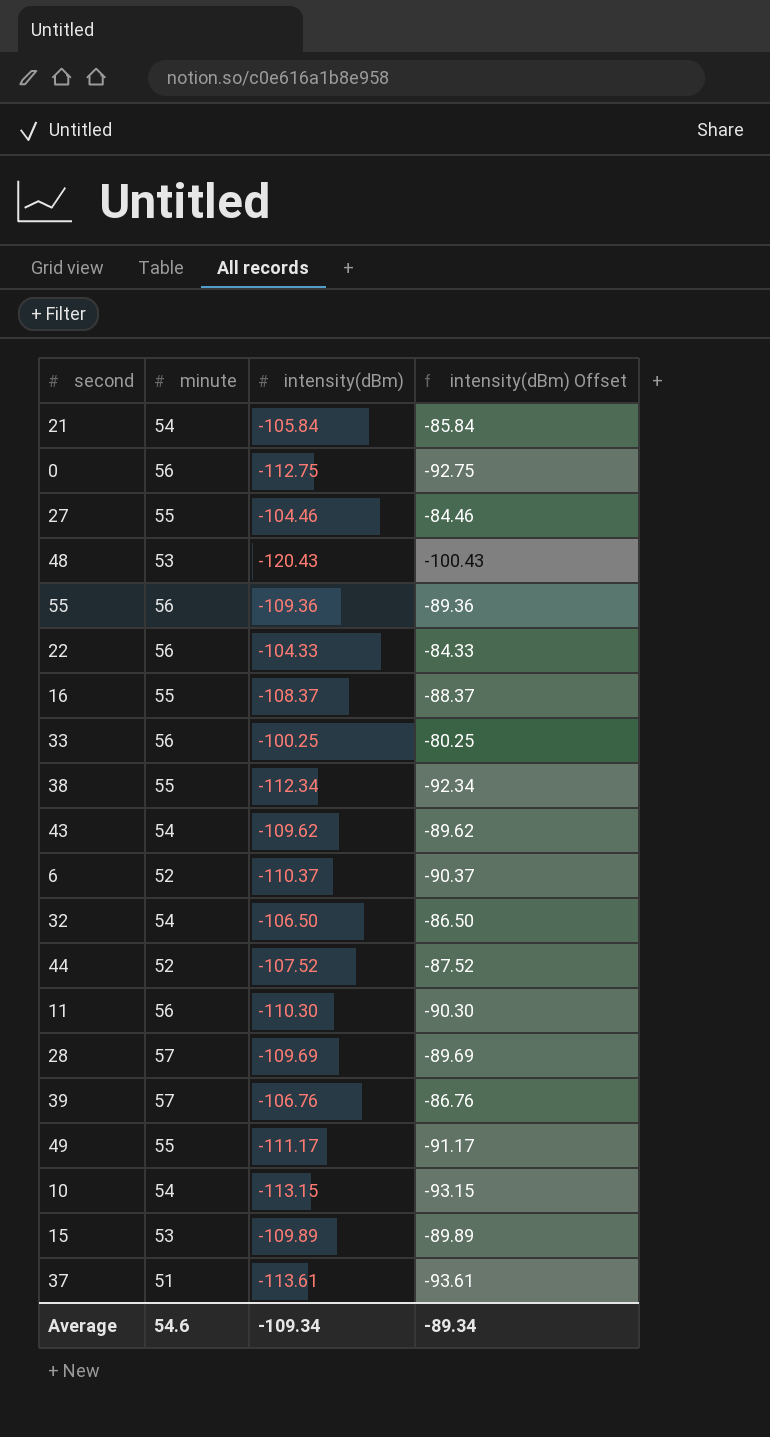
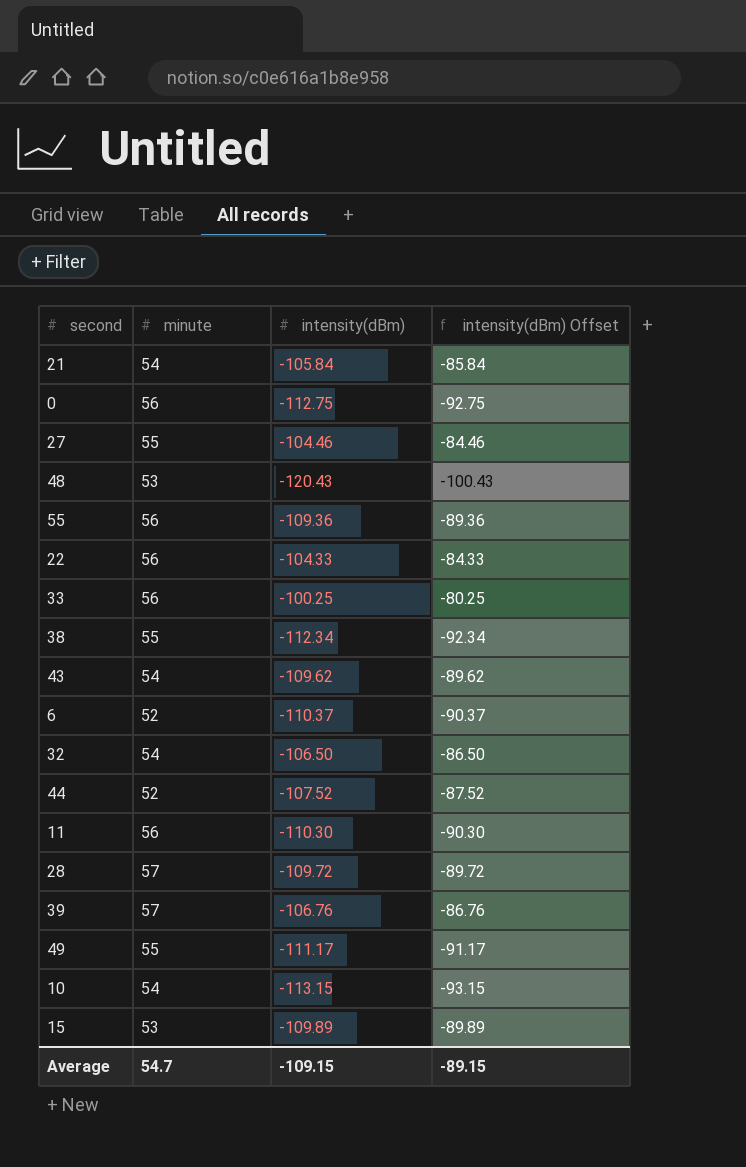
row 16: 55 | -108.37 | -88.37 -> none
row 37: 51 | -113.61 | -93.61 -> none
28 | intensity(dBm): -109.69 -> -109.72
28 | intensity(dBm) Offset: -89.69 -> -89.72
Average | minute: 54.6 -> 54.7
Average | intensity(dBm): -109.34 -> -109.15
Average | intensity(dBm) Offset: -89.34 -> -89.15

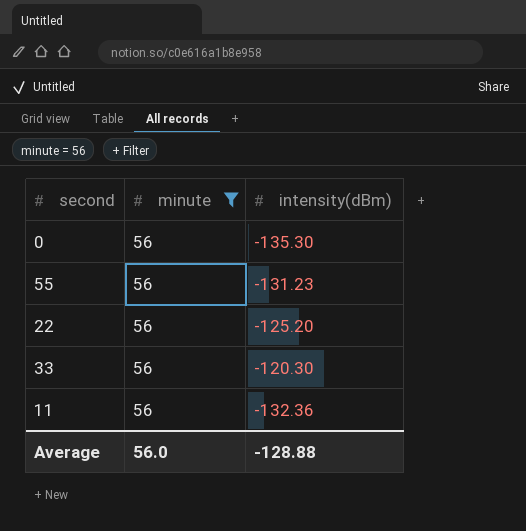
filter: none -> minute = 56
column intensity(dBm) Offset | formula: [intensity(dBm)] + 20 -> none
0 | intensity(dBm): -112.75 -> -135.30
55 | intensity(dBm): -109.36 -> -131.23
22 | intensity(dBm): -104.33 -> -125.20
33 | intensity(dBm): -100.25 -> -120.30
11 | intensity(dBm): -110.30 -> -132.36
Average | minute: 54.7 -> 56.0
Average | intensity(dBm): -109.15 -> -128.88

